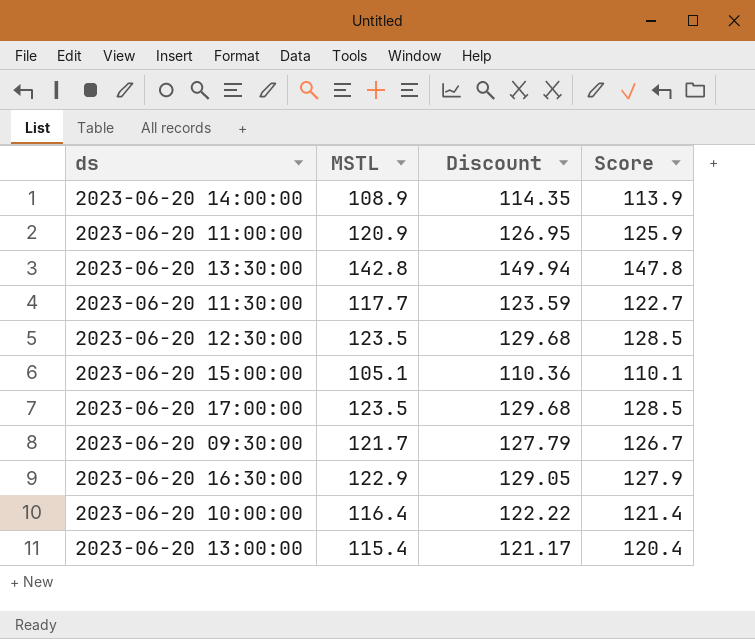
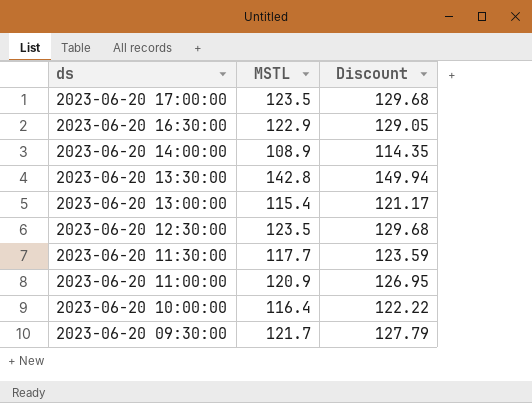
row order: none -> ds descending
column Score | formula: [MSTL] + 5 -> none
row 2023-06-20 15:00:00: 105.1 | 110.36 | 110.1 -> none

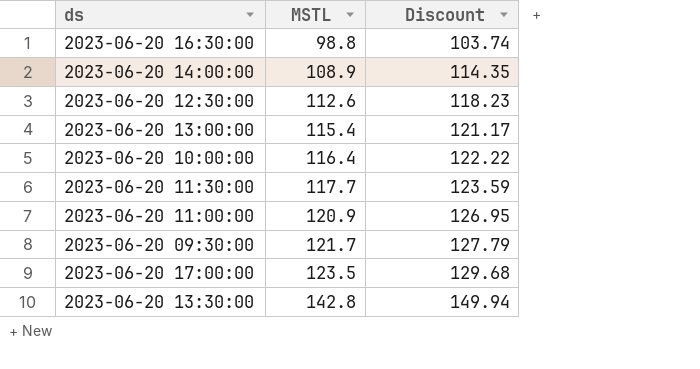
row order: ds descending -> MSTL ascending
2023-06-20 16:30:00 | MSTL: 122.9 -> 98.8
2023-06-20 16:30:00 | Discount: 129.05 -> 103.74
2023-06-20 12:30:00 | MSTL: 123.5 -> 112.6
2023-06-20 12:30:00 | Discount: 129.68 -> 118.23

